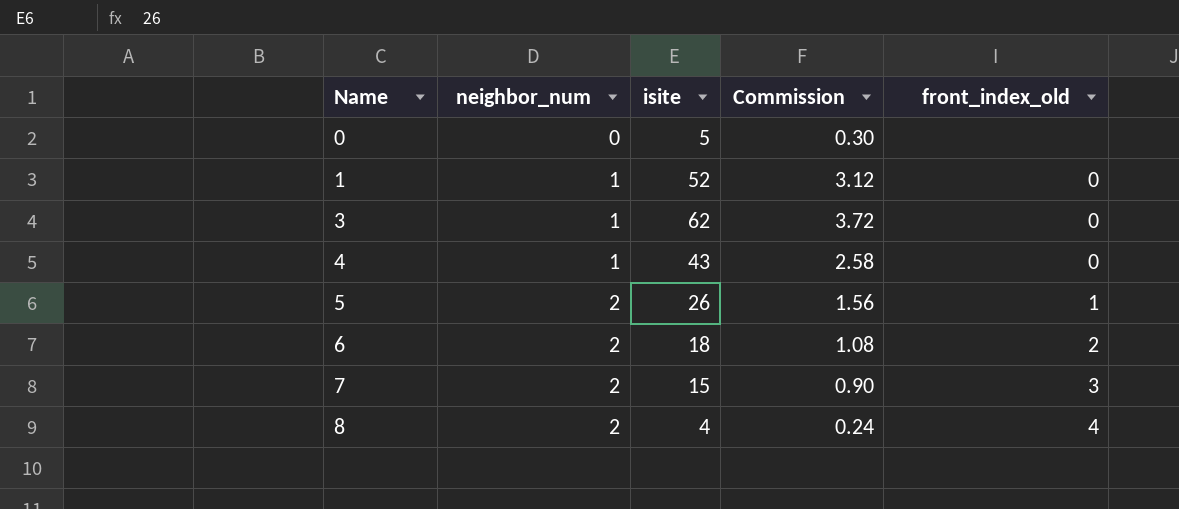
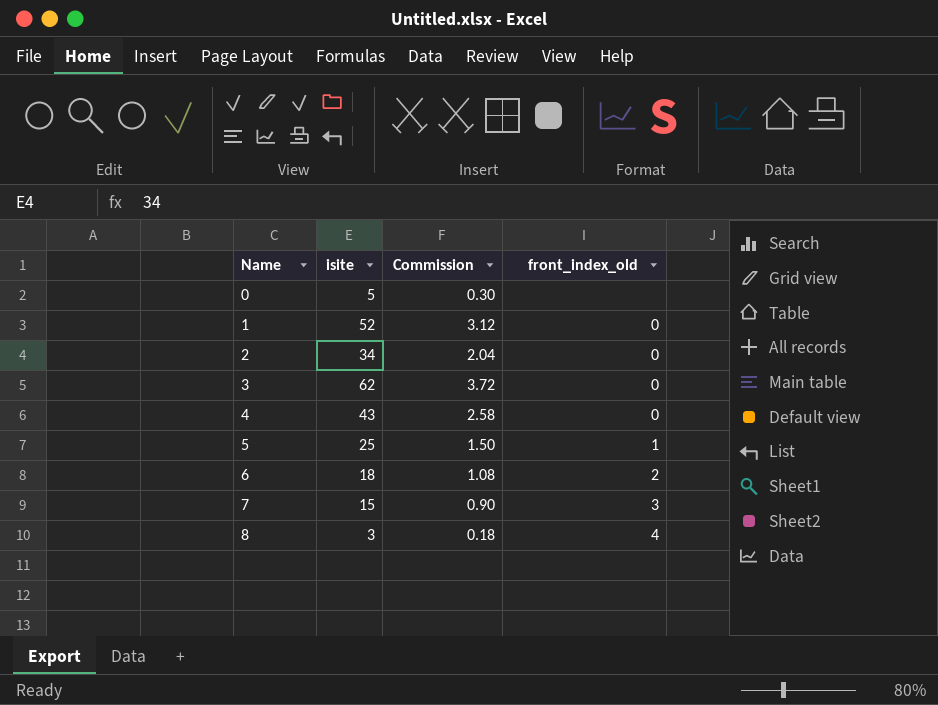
column neighbor_num | position: 2 -> none
row 2: none -> 34 | 2.04 | 0
5 | isite: 26 -> 25
5 | Commission: 1.56 -> 1.50
8 | isite: 4 -> 3
8 | Commission: 0.24 -> 0.18

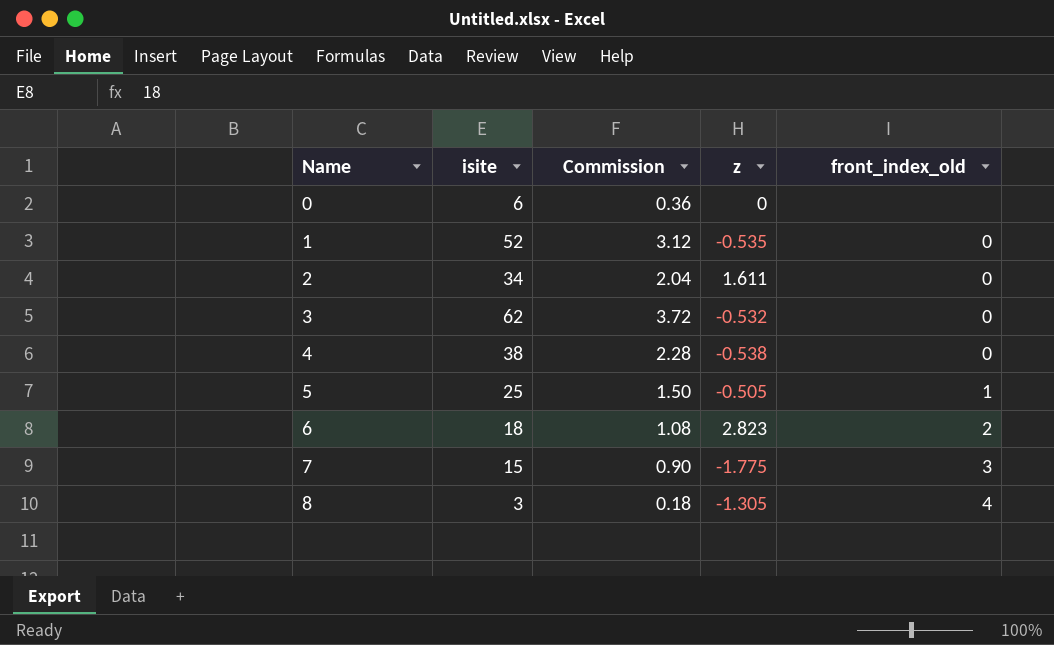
column z | position: none -> 4
0 | isite: 5 -> 6
0 | Commission: 0.30 -> 0.36
4 | isite: 43 -> 38
4 | Commission: 2.58 -> 2.28

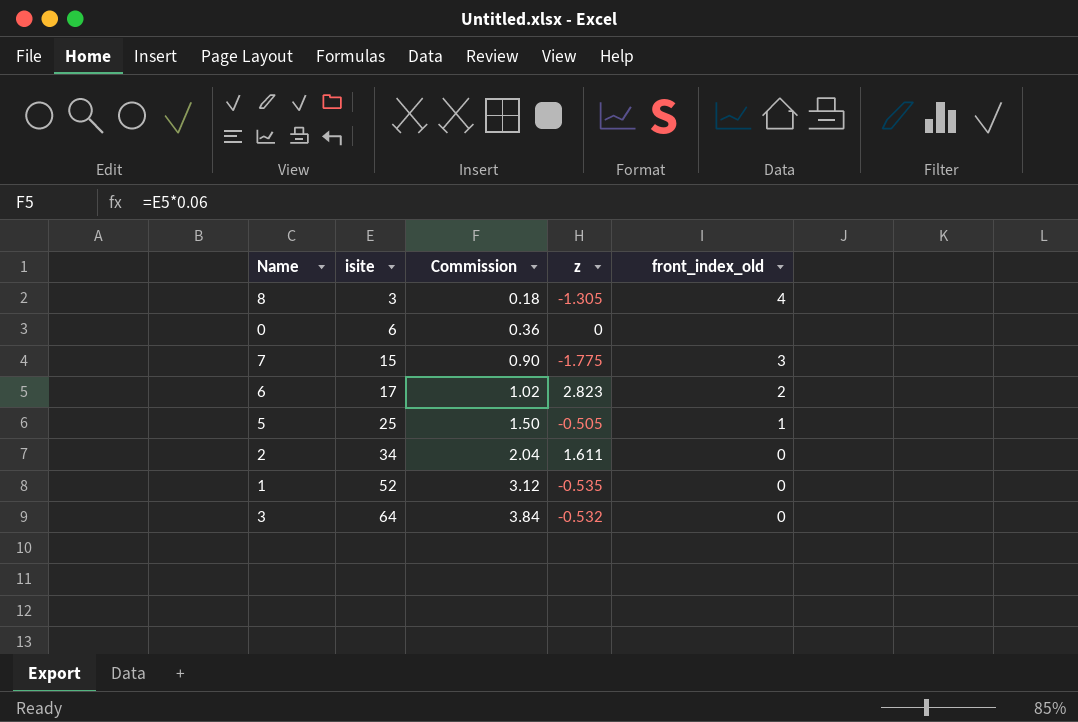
row order: Name ascending -> isite ascending
row 4: 38 | 2.28 | -0.538 | 0 -> none
6 | isite: 18 -> 17
6 | Commission: 1.08 -> 1.02
3 | isite: 62 -> 64
3 | Commission: 3.72 -> 3.84

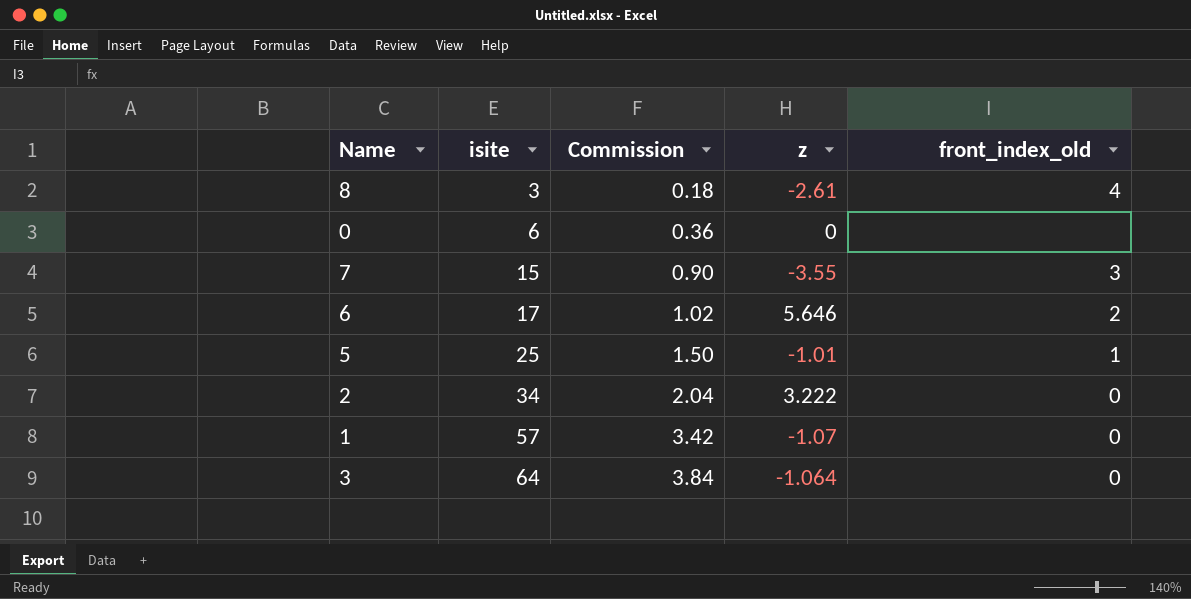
8 | z: -1.305 -> -2.61
7 | z: -1.775 -> -3.55
6 | z: 2.823 -> 5.646
5 | z: -0.505 -> -1.01
2 | z: 1.611 -> 3.222
1 | isite: 52 -> 57
1 | Commission: 3.12 -> 3.42
1 | z: -0.535 -> -1.07
3 | z: -0.532 -> -1.064

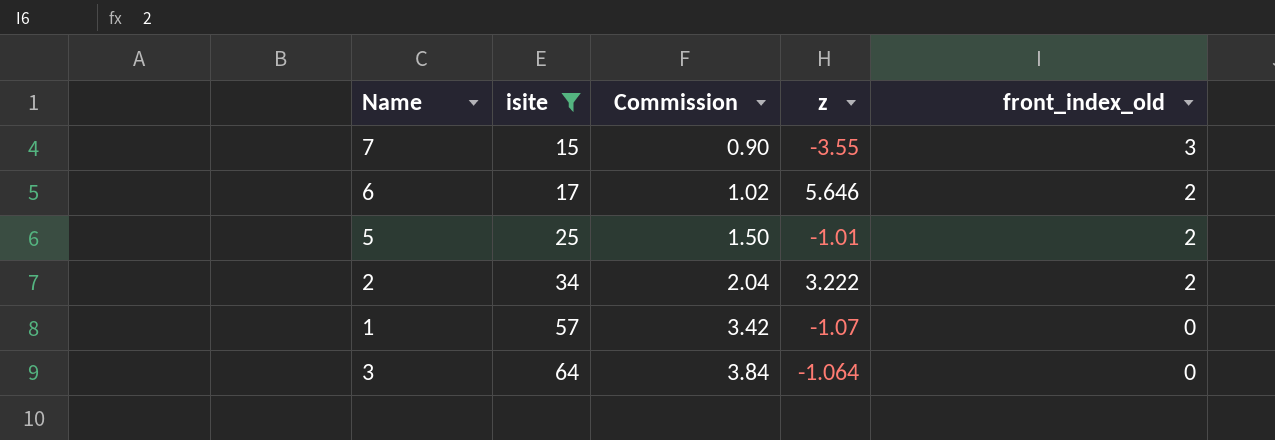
filter: none -> isite >= 15
5 | front_index_old: 1 -> 2
2 | front_index_old: 0 -> 2

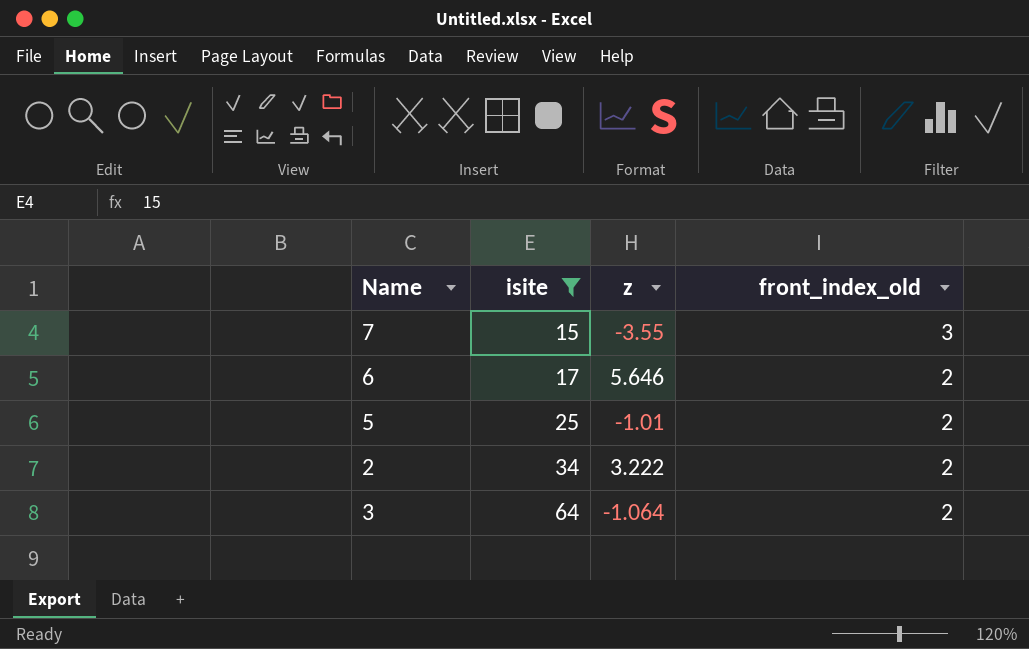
column Commission | formula: [isite] * 0.06 -> none
row 1: 57 | 3.42 | -1.07 | 0 -> none
3 | front_index_old: 0 -> 2

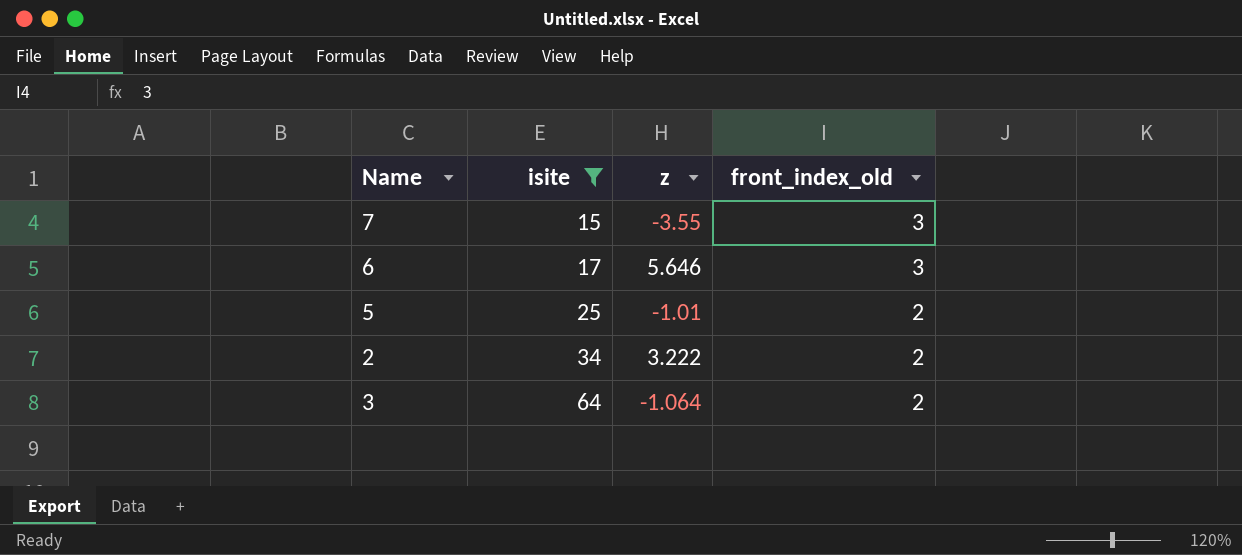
6 | front_index_old: 2 -> 3

